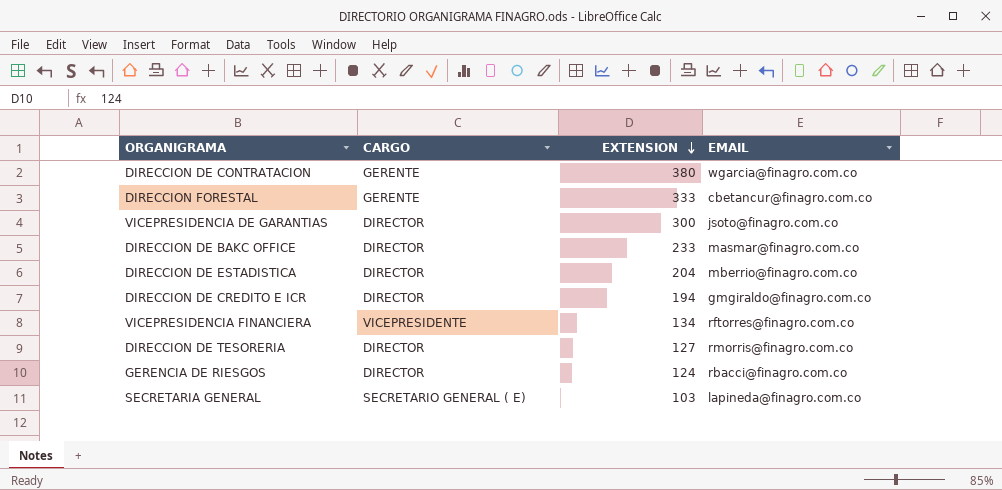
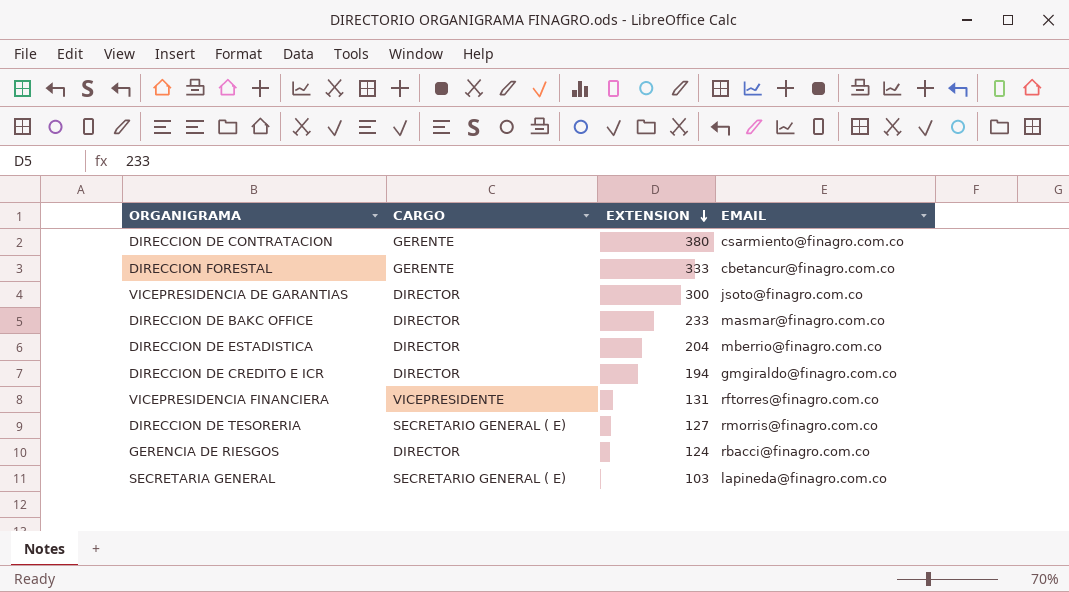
DIRECCION DE CONTRATACION | EMAIL: wgarcia@finagro.com.co -> csarmiento@finagro.com.co
VICEPRESIDENCIA FINANCIERA | EXTENSION: 134 -> 131
DIRECCION DE TESORERIA | CARGO: DIRECTOR -> SECRETARIO GENERAL ( E)

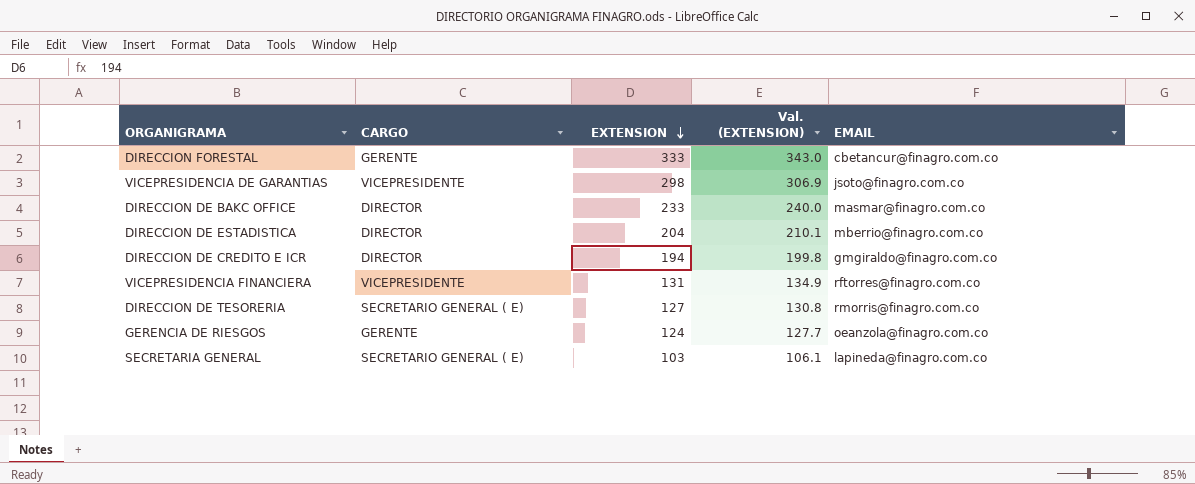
column Val. (EXTENSION) | formula: none -> [EXTENSION] * 1.03
row DIRECCION DE CONTRATACION: GERENTE | 380 | csarmiento@finagro.com.co -> none
VICEPRESIDENCIA DE GARANTIAS | CARGO: DIRECTOR -> VICEPRESIDENTE
VICEPRESIDENCIA DE GARANTIAS | EXTENSION: 300 -> 298
GERENCIA DE RIESGOS | CARGO: DIRECTOR -> GERENTE
GERENCIA DE RIESGOS | EMAIL: rbacci@finagro.com.co -> oeanzola@finagro.com.co

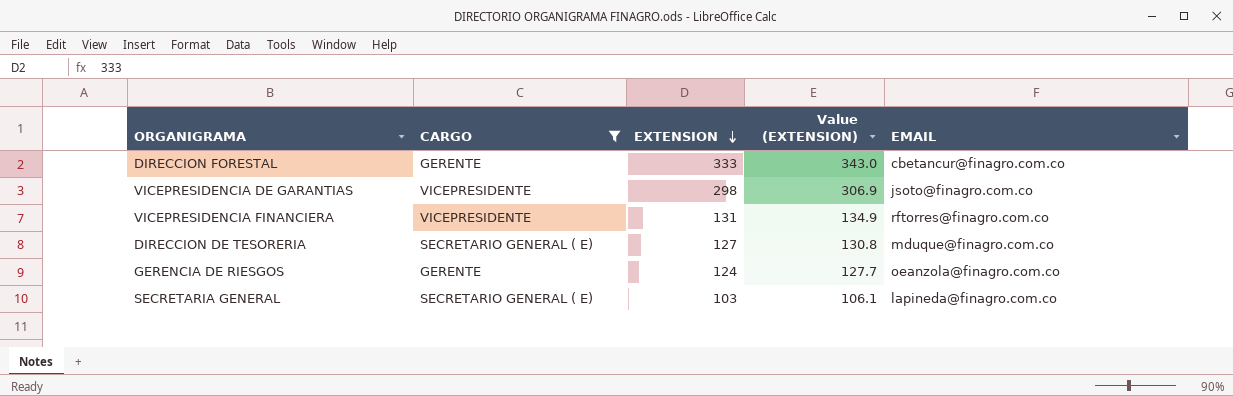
filter: none -> CARGO != DIRECTOR
column name: Val. (EXTENSION) -> Value (EXTENSION)
DIRECCION DE TESORERIA | EMAIL: rmorris@finagro.com.co -> mduque@finagro.com.co

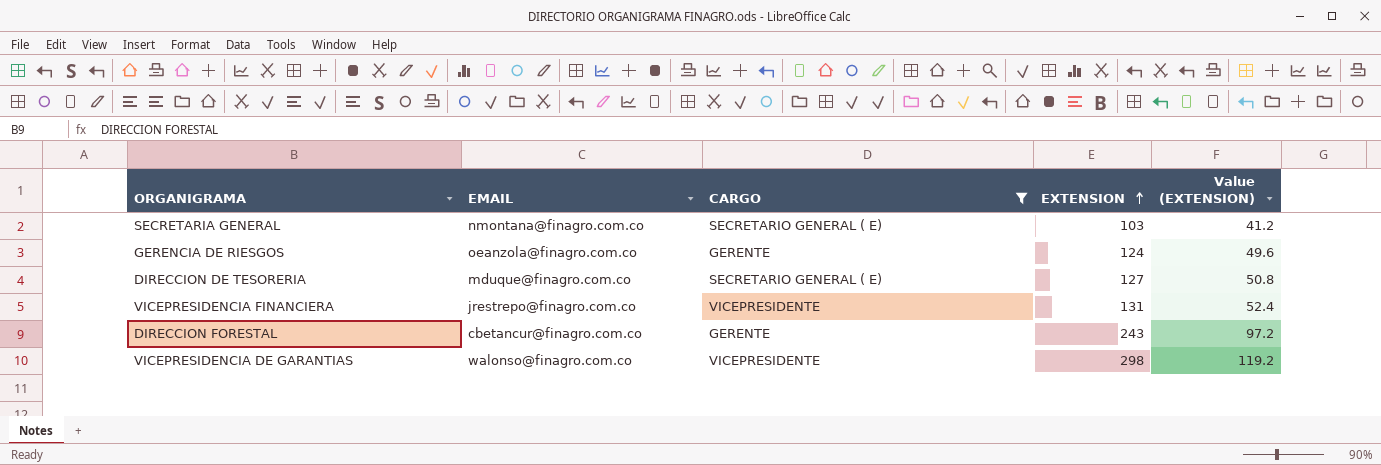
row order: EXTENSION descending -> EXTENSION ascending
column EMAIL | position: 5 -> 2
column Value (EXTENSION) | formula: [EXTENSION] * 1.03 -> [EXTENSION] * 0.4
SECRETARIA GENERAL | EMAIL: lapineda@finagro.com.co -> nmontana@finagro.com.co
VICEPRESIDENCIA FINANCIERA | EMAIL: rftorres@finagro.com.co -> jrestrepo@finagro.com.co
DIRECCION FORESTAL | EXTENSION: 333 -> 243
VICEPRESIDENCIA DE GARANTIAS | EMAIL: jsoto@finagro.com.co -> walonso@finagro.com.co

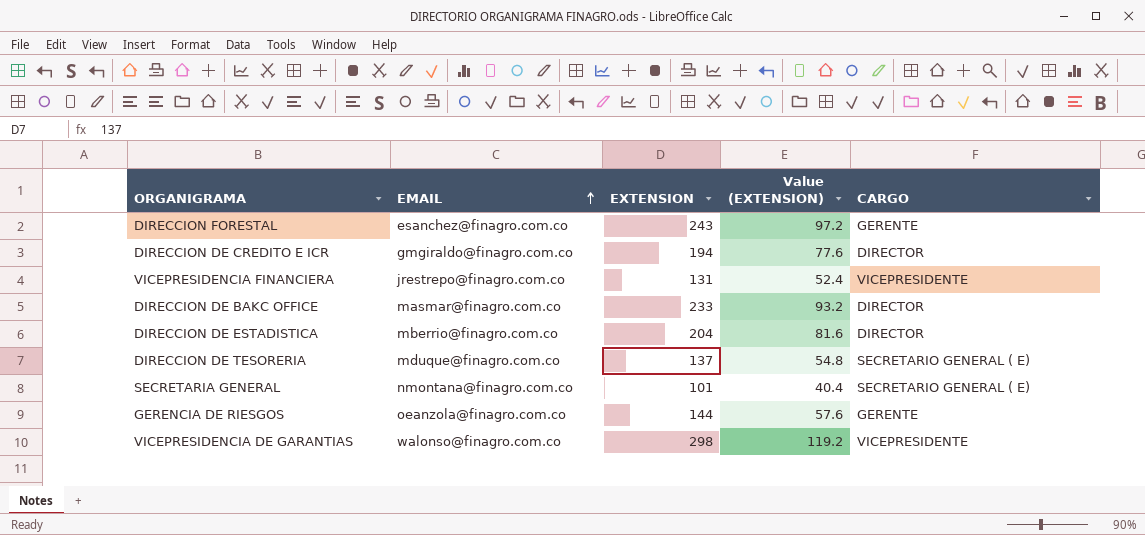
filter: CARGO != DIRECTOR -> none
row order: EXTENSION ascending -> EMAIL ascending
column CARGO | position: 3 -> 5
DIRECCION FORESTAL | EMAIL: cbetancur@finagro.com.co -> esanchez@finagro.com.co
DIRECCION DE TESORERIA | EXTENSION: 127 -> 137
DIRECCION DE TESORERIA | Value (EXTENSION): 50.8 -> 54.8
SECRETARIA GENERAL | EXTENSION: 103 -> 101
SECRETARIA GENERAL | Value (EXTENSION): 41.2 -> 40.4
GERENCIA DE RIESGOS | EXTENSION: 124 -> 144
GERENCIA DE RIESGOS | Value (EXTENSION): 49.6 -> 57.6

